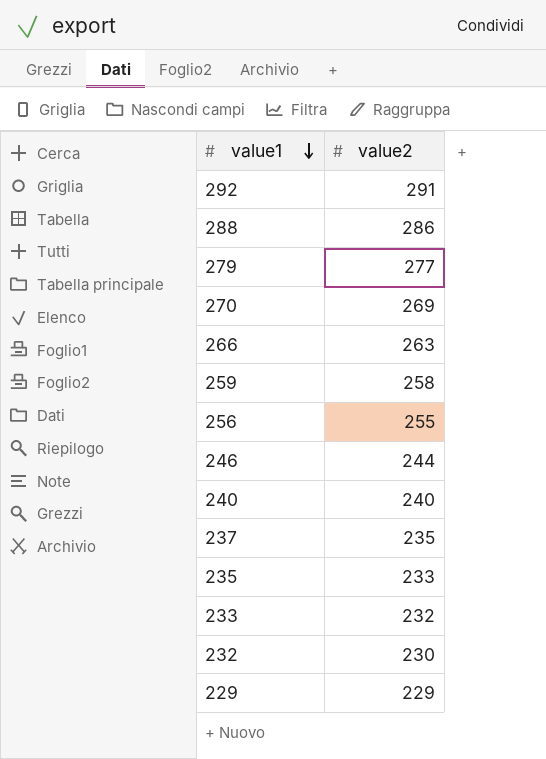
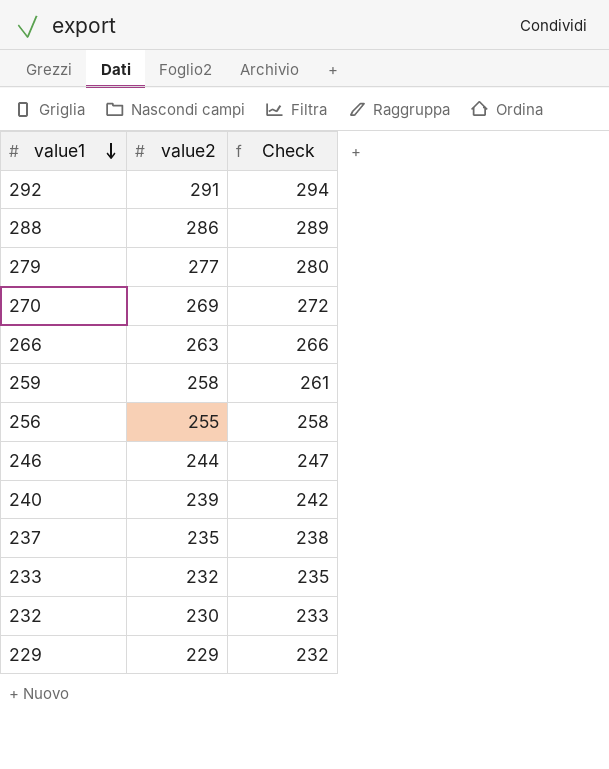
column Check | formula: none -> [value2] + 3
row 235: 233 -> none
240 | value2: 240 -> 239

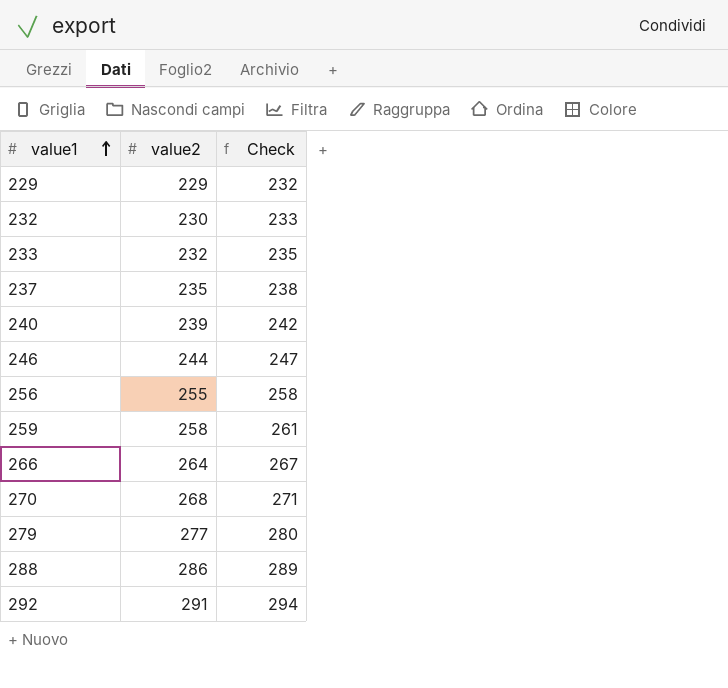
row order: value1 descending -> value1 ascending
266 | value2: 263 -> 264
266 | Check: 266 -> 267
270 | value2: 269 -> 268
270 | Check: 272 -> 271

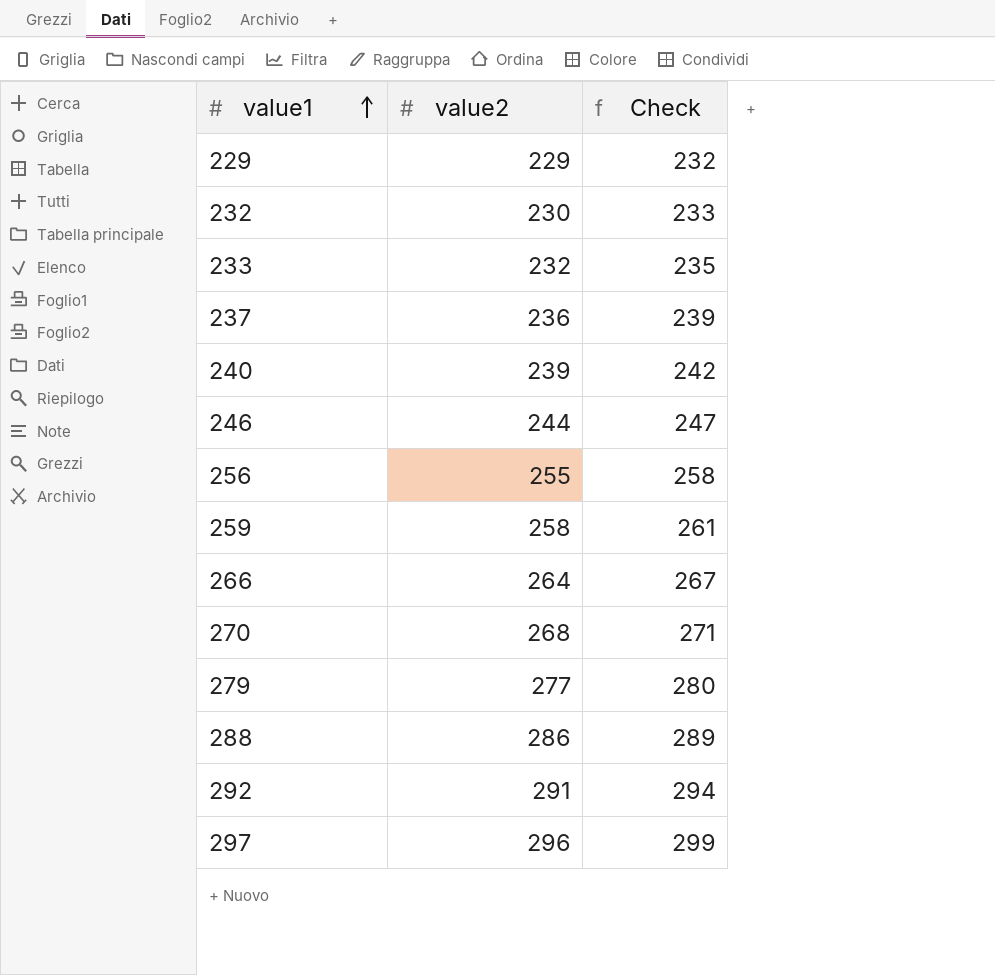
237 | value2: 235 -> 236
237 | Check: 238 -> 239
row 297: none -> 296 | 299

